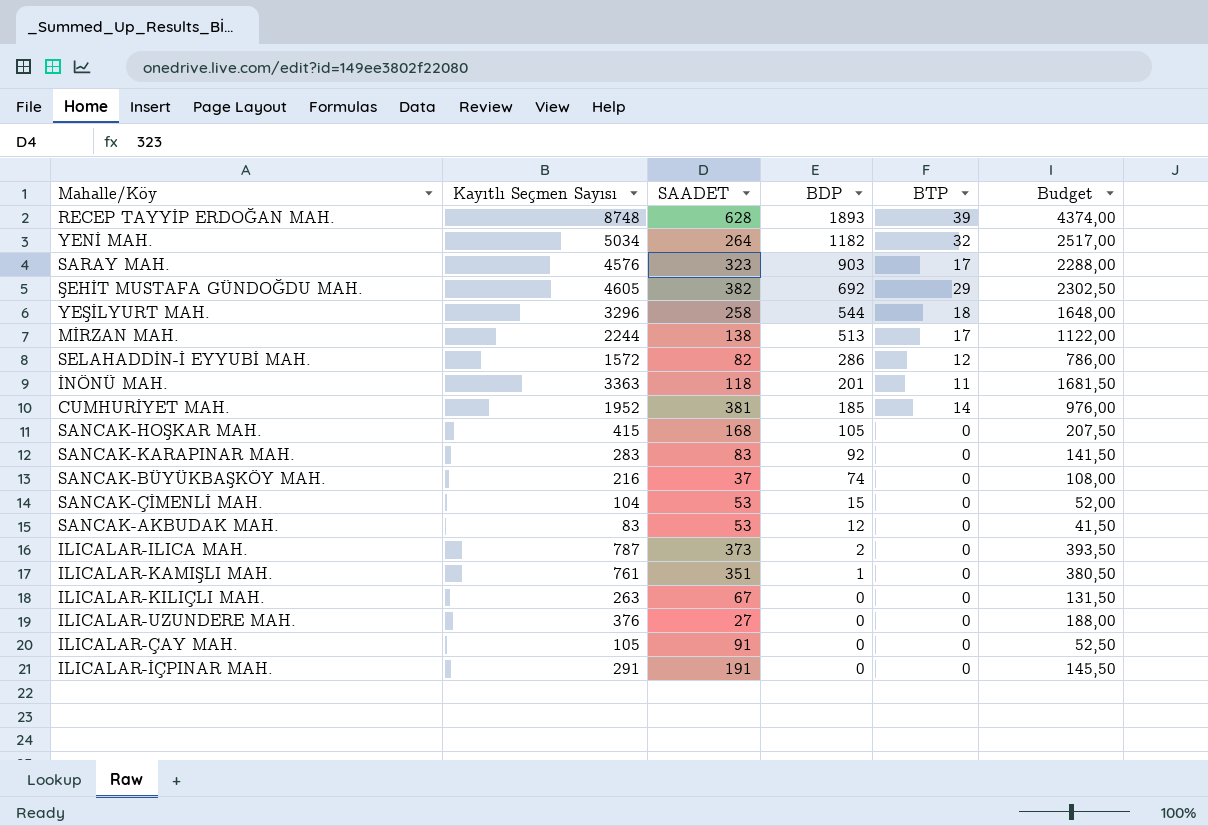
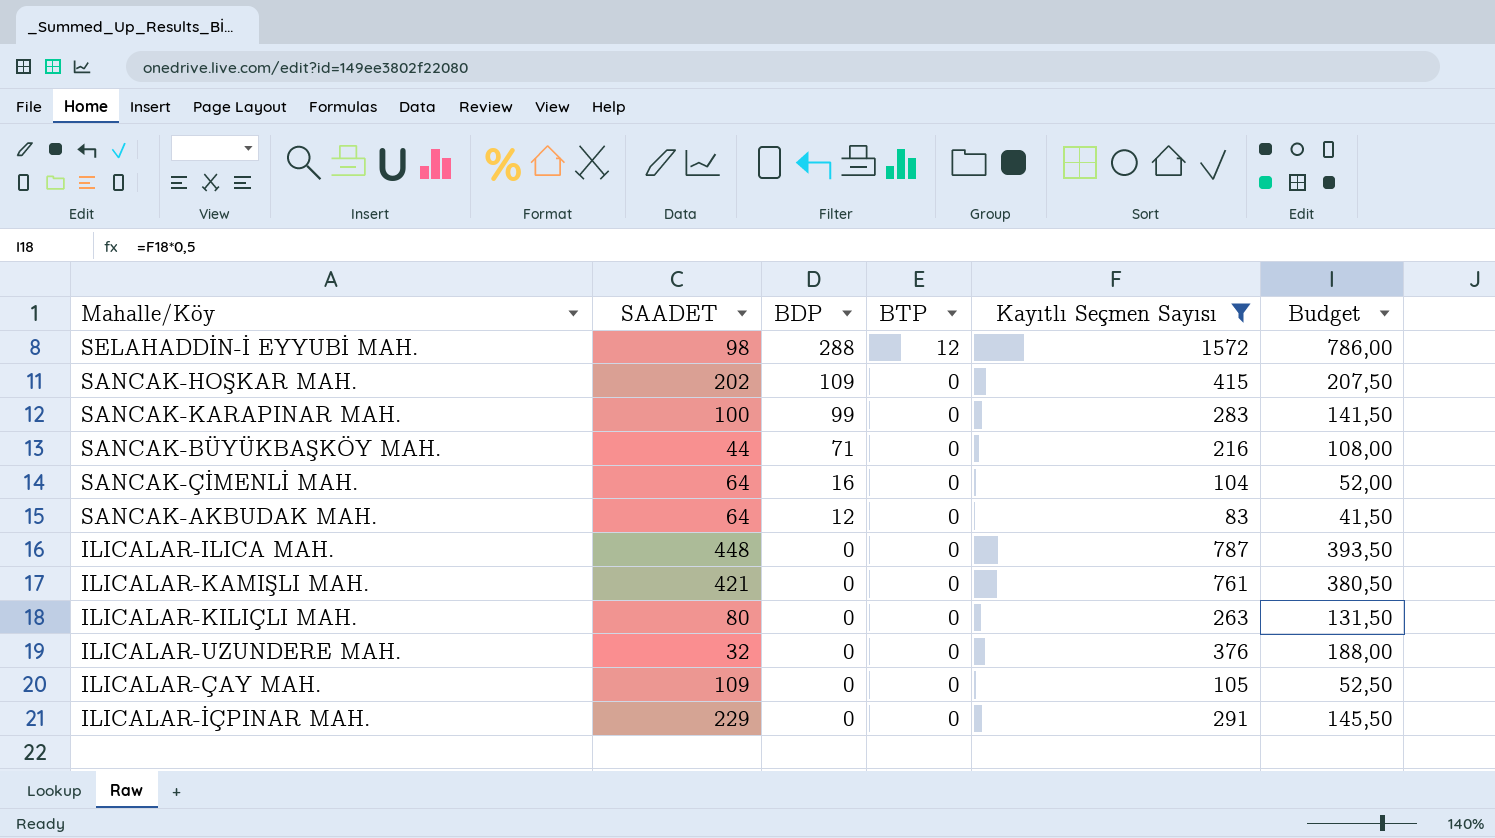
filter: none -> Kayıtlı Seçmen Sayısı <= 1572
column Kayıtlı Seçmen Sayısı | position: 2 -> 5
SELAHADDİN-İ EYYUBİ MAH. | SAADET: 82 -> 98
SELAHADDİN-İ EYYUBİ MAH. | BDP: 286 -> 288
SANCAK-HOŞKAR MAH. | SAADET: 168 -> 202
SANCAK-HOŞKAR MAH. | BDP: 105 -> 109
SANCAK-KARAPINAR MAH. | SAADET: 83 -> 100
SANCAK-KARAPINAR MAH. | BDP: 92 -> 99
SANCAK-BÜYÜKBAŞKÖY MAH. | SAADET: 37 -> 44
SANCAK-BÜYÜKBAŞKÖY MAH. | BDP: 74 -> 71
SANCAK-ÇİMENLİ MAH. | SAADET: 53 -> 64
SANCAK-ÇİMENLİ MAH. | BDP: 15 -> 16
SANCAK-AKBUDAK MAH. | SAADET: 53 -> 64
ILICALAR-ILICA MAH. | SAADET: 373 -> 448
ILICALAR-ILICA MAH. | BDP: 2 -> 0
ILICALAR-KAMIŞLI MAH. | SAADET: 351 -> 421
ILICALAR-KAMIŞLI MAH. | BDP: 1 -> 0
ILICALAR-KILIÇLI MAH. | SAADET: 67 -> 80
ILICALAR-UZUNDERE MAH. | SAADET: 27 -> 32
ILICALAR-ÇAY MAH. | SAADET: 91 -> 109
ILICALAR-İÇPINAR MAH. | SAADET: 191 -> 229

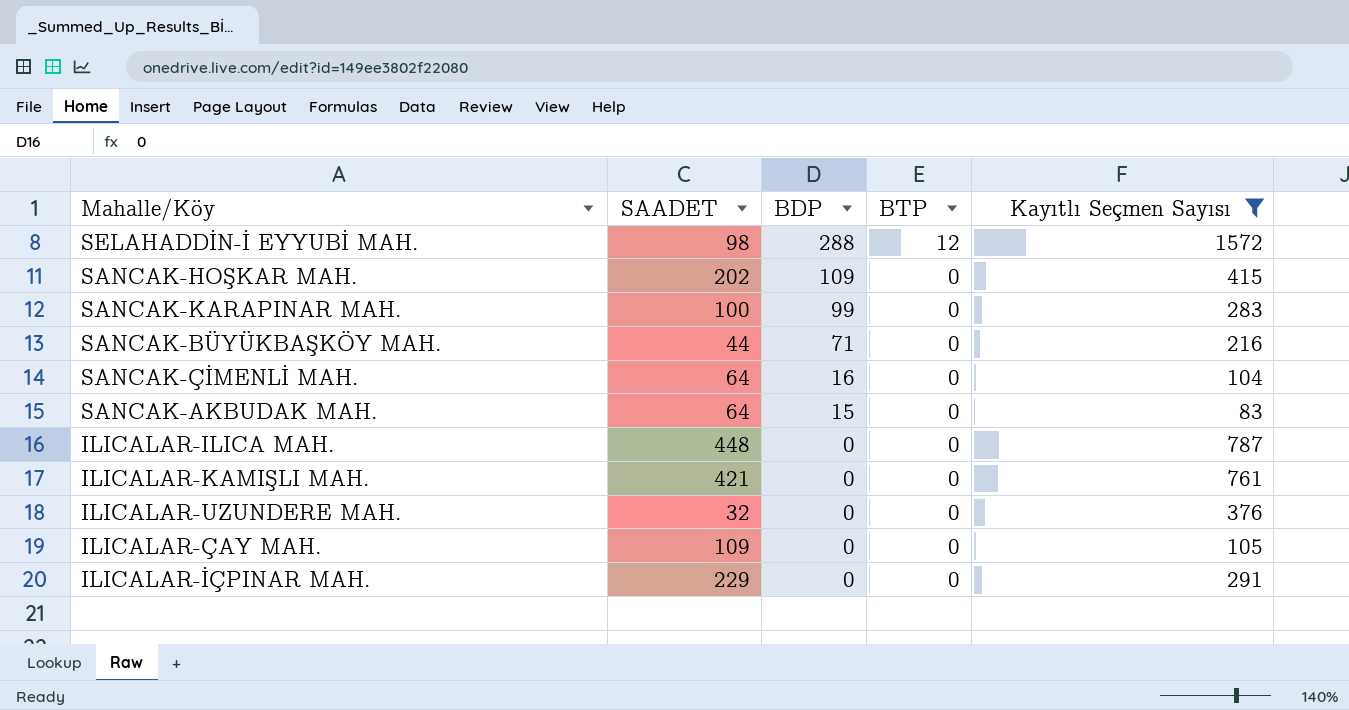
column Budget | formula: [Kayıtlı Seçmen Sayısı] * 0,5 -> none
row ILICALAR-KILIÇLI MAH.: 80 | 0 | 0 | 263 | 131,50 -> none
SANCAK-AKBUDAK MAH. | BDP: 12 -> 15

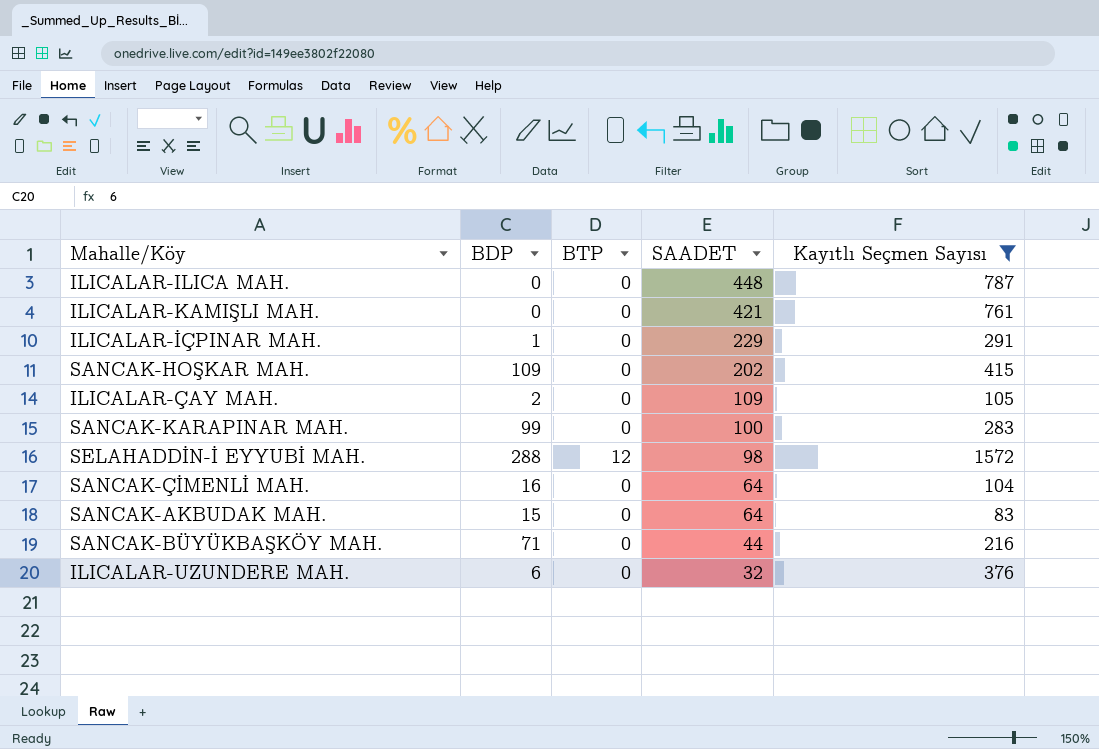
row order: BDP descending -> SAADET descending
column SAADET | position: 2 -> 4
ILICALAR-İÇPINAR MAH. | BDP: 0 -> 1
ILICALAR-ÇAY MAH. | BDP: 0 -> 2
ILICALAR-UZUNDERE MAH. | BDP: 0 -> 6

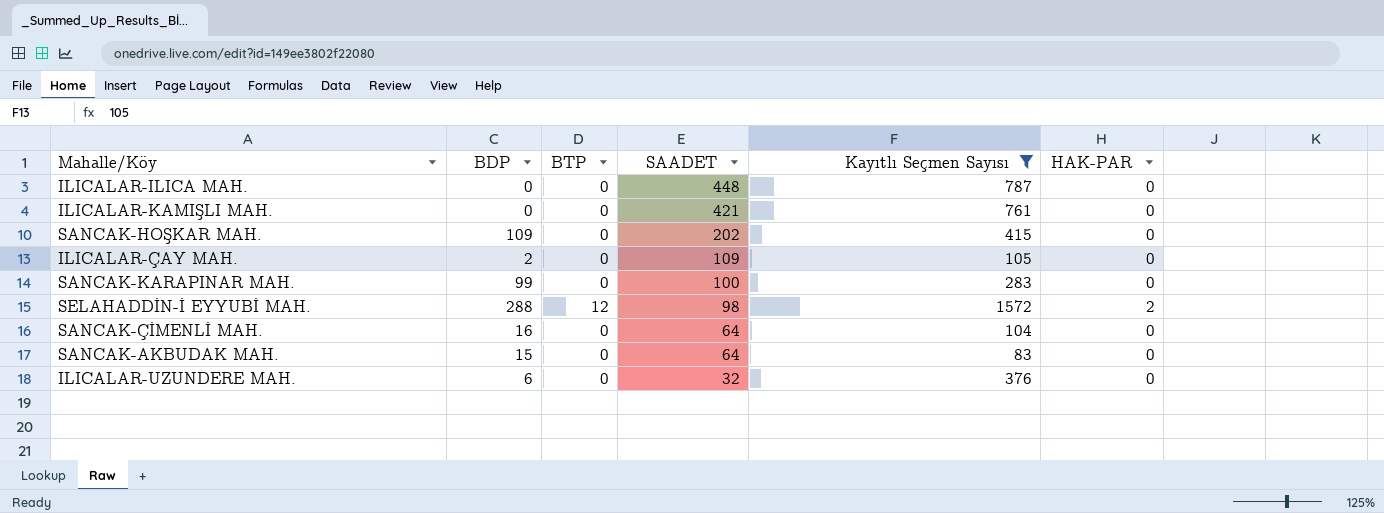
column HAK-PAR | position: none -> 6
row ILICALAR-İÇPINAR MAH.: 1 | 0 | 229 | 291 -> none
row SANCAK-BÜYÜKBAŞKÖY MAH.: 71 | 0 | 44 | 216 -> none

